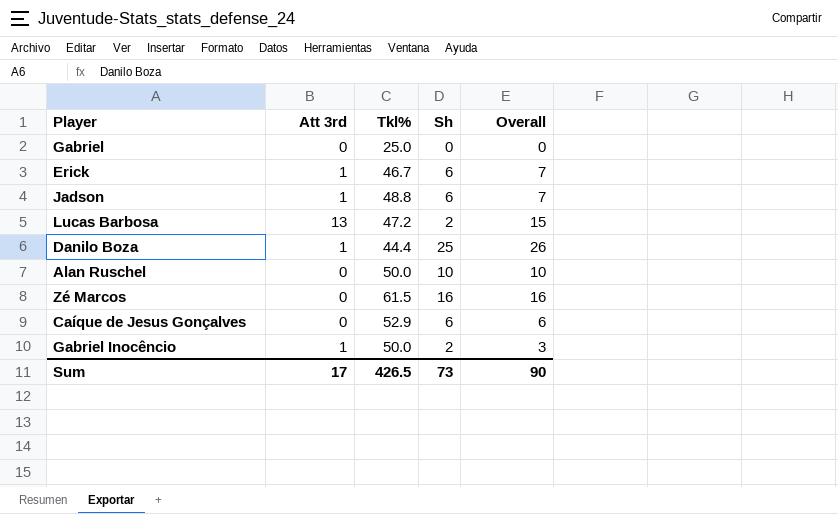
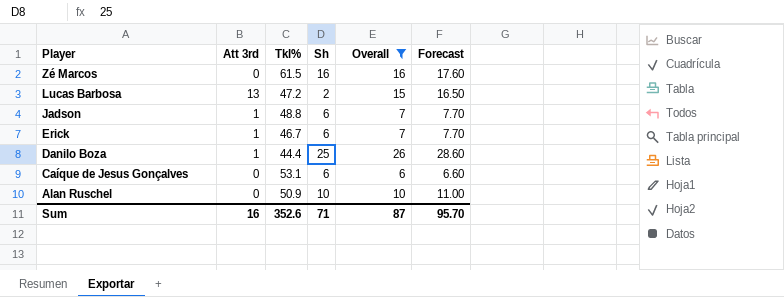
filter: none -> Overall >= 6
row order: none -> Player descending
column Forecast | formula: none -> [Overall] * 1.1
Caíque de Jesus Gonçalves | Tkl%: 52.9 -> 53.1
Alan Ruschel | Tkl%: 50.0 -> 50.9
Sum | Att 3rd: 17 -> 16
Sum | Tkl%: 426.5 -> 352.6
Sum | Sh: 73 -> 71
Sum | Overall: 90 -> 87

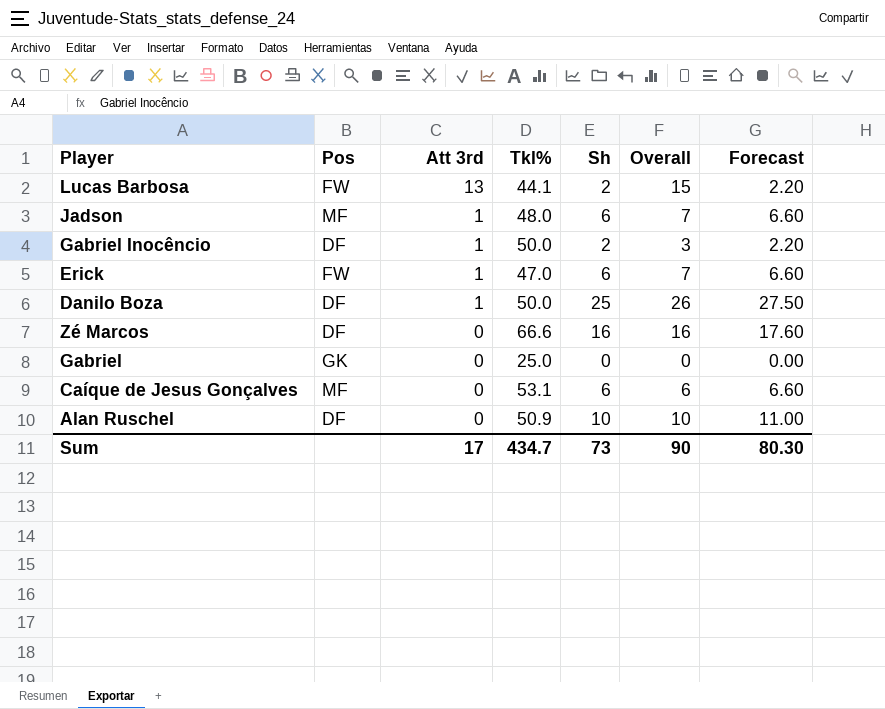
filter: Overall >= 6 -> none
row order: Player descending -> Att 3rd descending
column Pos | position: none -> 2
column Forecast | formula: [Overall] * 1.1 -> [Sh] * 1.1
Lucas Barbosa | Tkl%: 47.2 -> 44.1
Jadson | Tkl%: 48.8 -> 48.0
Erick | Tkl%: 46.7 -> 47.0
Danilo Boza | Tkl%: 44.4 -> 50.0
Zé Marcos | Tkl%: 61.5 -> 66.6
Sum | Att 3rd: 16 -> 17
Sum | Tkl%: 352.6 -> 434.7
Sum | Sh: 71 -> 73
Sum | Overall: 87 -> 90
Sum | Forecast: 95.70 -> 80.30

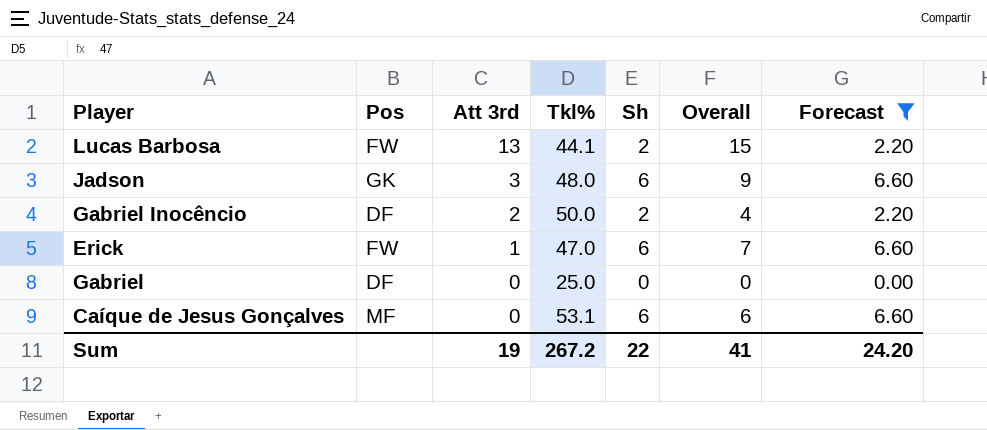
filter: none -> Forecast <= 6.60
Jadson | Pos: MF -> GK
Jadson | Att 3rd: 1 -> 3
Jadson | Overall: 7 -> 9
Gabriel Inocêncio | Att 3rd: 1 -> 2
Gabriel Inocêncio | Overall: 3 -> 4
Gabriel | Pos: GK -> DF
Sum | Att 3rd: 17 -> 19
Sum | Tkl%: 434.7 -> 267.2
Sum | Sh: 73 -> 22
Sum | Overall: 90 -> 41
Sum | Forecast: 80.30 -> 24.20

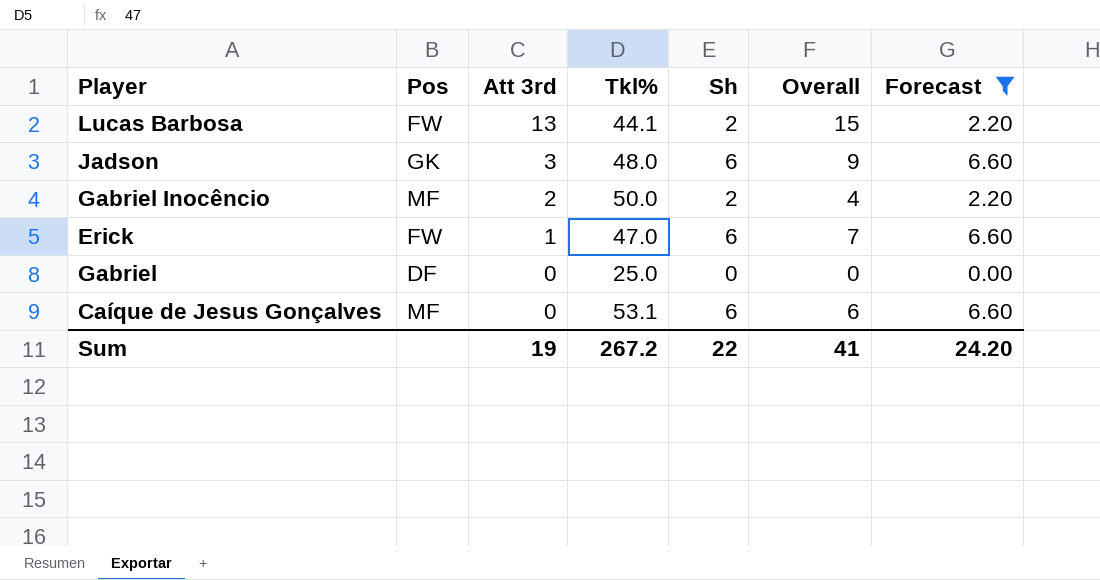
Gabriel Inocêncio | Pos: DF -> MF

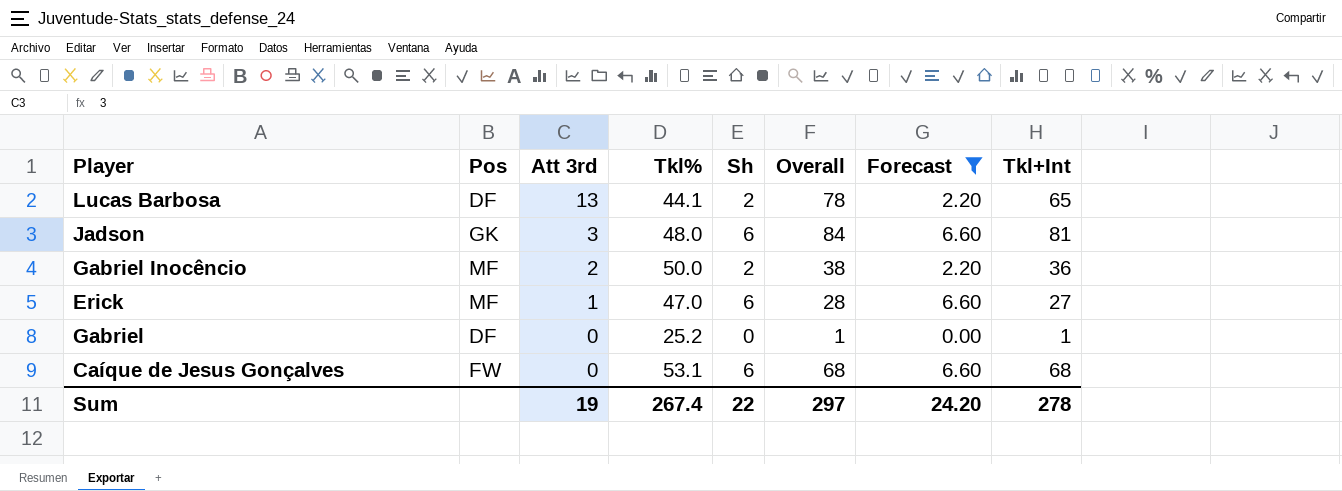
column Overall | formula: [Att 3rd] + [Sh] -> [Att 3rd] + [Tkl+Int]
column Tkl+Int | position: none -> 8
Lucas Barbosa | Pos: FW -> DF
Erick | Pos: FW -> MF
Gabriel | Tkl%: 25.0 -> 25.2
Caíque de Jesus Gonçalves | Pos: MF -> FW
Sum | Tkl%: 267.2 -> 267.4
Sum | Overall: 41 -> 297

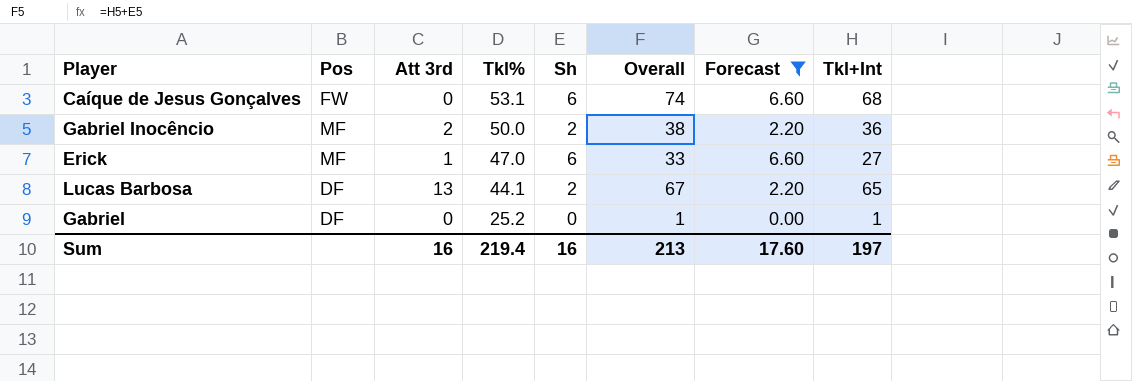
row order: Att 3rd descending -> Tkl% descending
column Overall | formula: [Att 3rd] + [Tkl+Int] -> [Sh] + [Tkl+Int]
row Jadson: GK | 3 | 48.0 | 6 | 84 | 6.60 | 81 -> none
Sum | Att 3rd: 19 -> 16
Sum | Tkl%: 267.4 -> 219.4
Sum | Sh: 22 -> 16
Sum | Overall: 297 -> 213
Sum | Forecast: 24.20 -> 17.60
Sum | Tkl+Int: 278 -> 197

